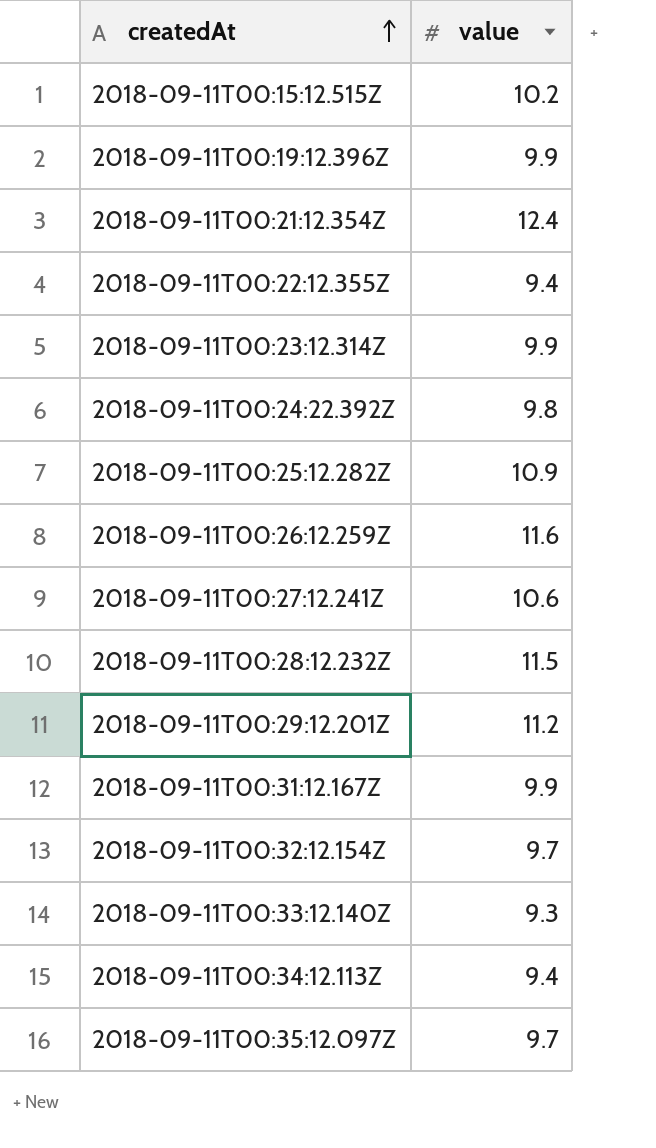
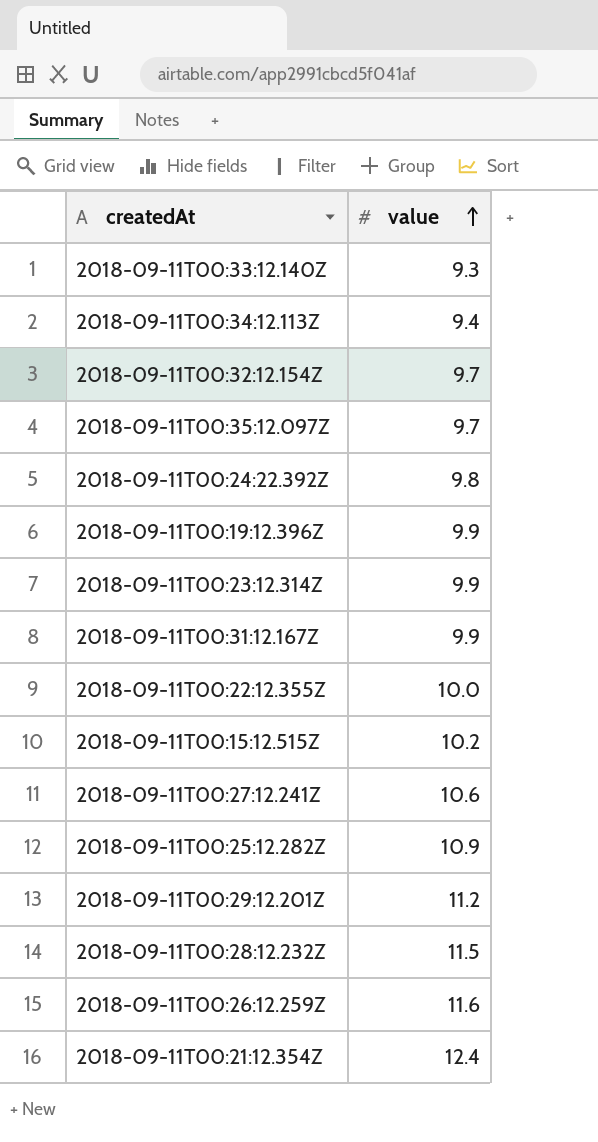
row order: createdAt ascending -> value ascending
2018-09-11T00:22:12.355Z | value: 9.4 -> 10.0

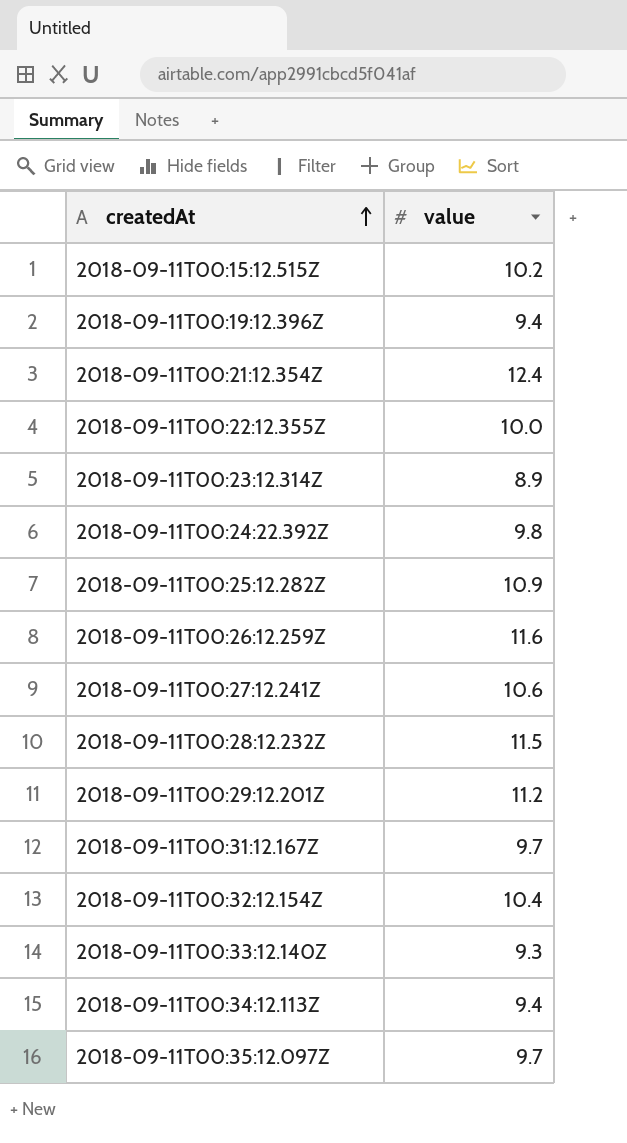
row order: value ascending -> createdAt ascending
2018-09-11T00:19:12.396Z | value: 9.9 -> 9.4
2018-09-11T00:23:12.314Z | value: 9.9 -> 8.9
2018-09-11T00:31:12.167Z | value: 9.9 -> 9.7
2018-09-11T00:32:12.154Z | value: 9.7 -> 10.4

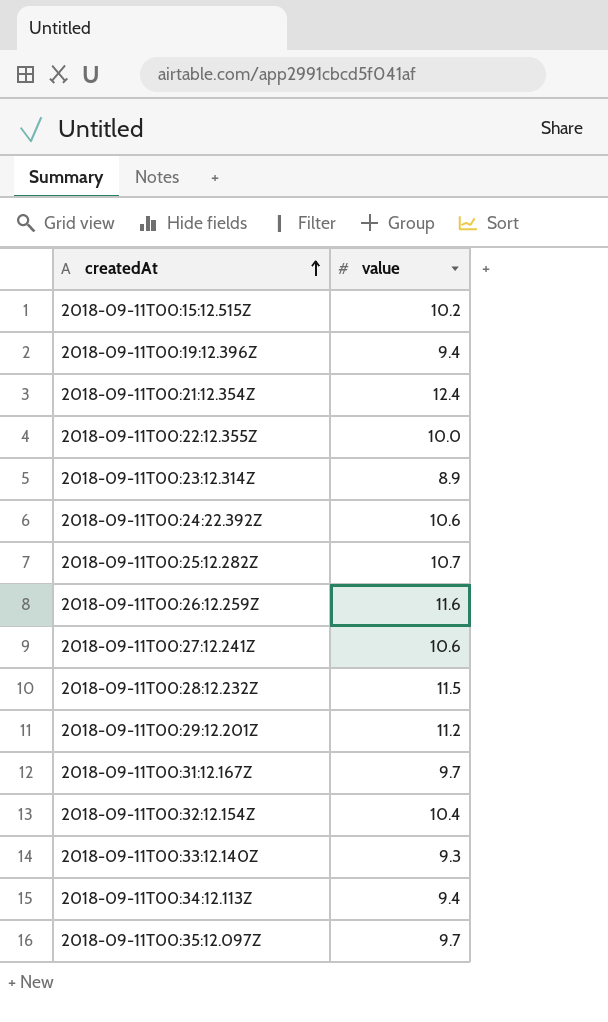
2018-09-11T00:24:22.392Z | value: 9.8 -> 10.6
2018-09-11T00:25:12.282Z | value: 10.9 -> 10.7

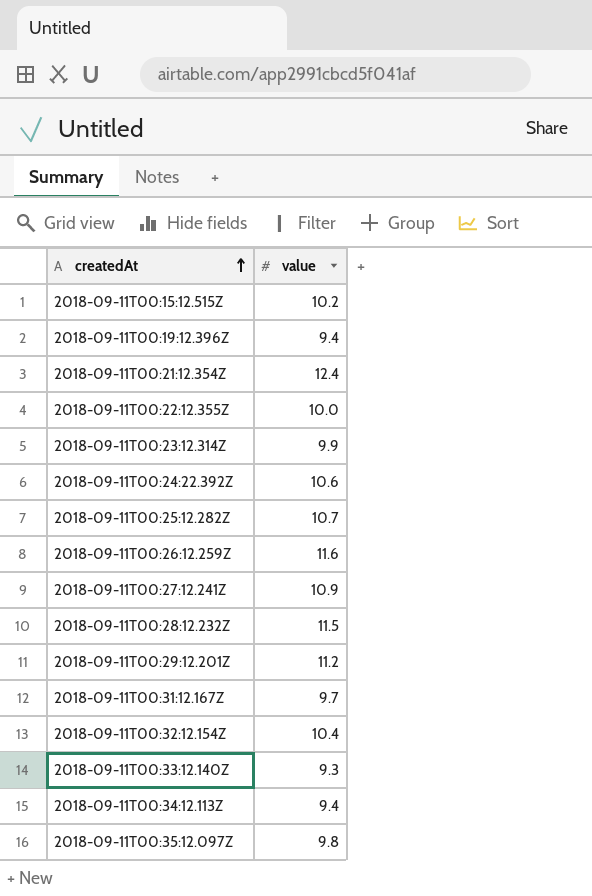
2018-09-11T00:23:12.314Z | value: 8.9 -> 9.9
2018-09-11T00:27:12.241Z | value: 10.6 -> 10.9
2018-09-11T00:35:12.097Z | value: 9.7 -> 9.8

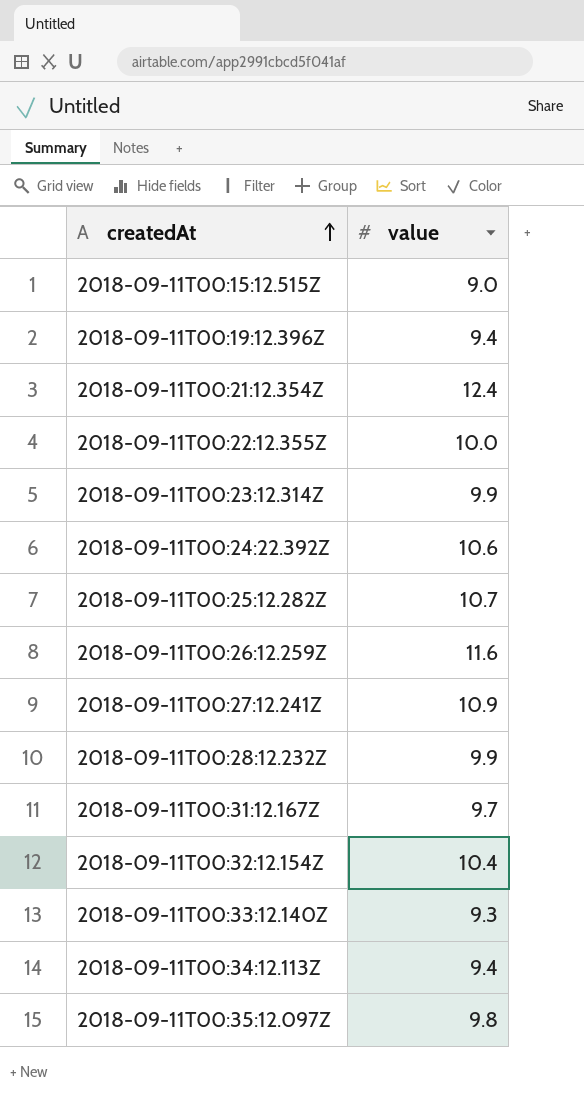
row 2018-09-11T00:29:12.201Z: 11.2 -> none
2018-09-11T00:15:12.515Z | value: 10.2 -> 9.0
2018-09-11T00:28:12.232Z | value: 11.5 -> 9.9

